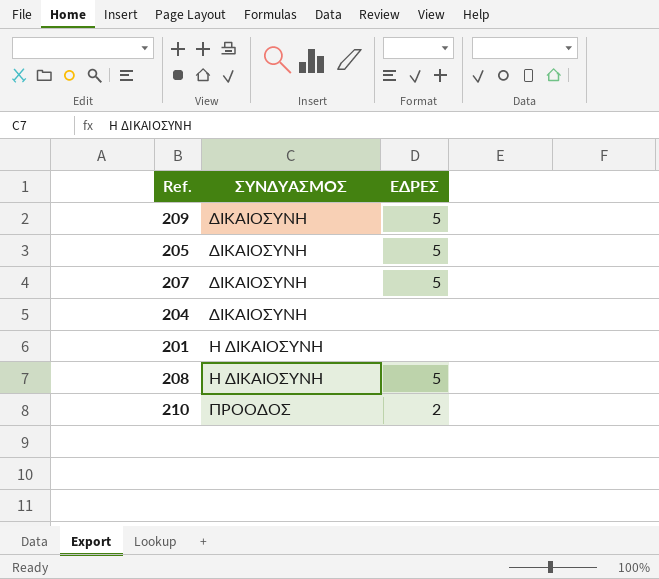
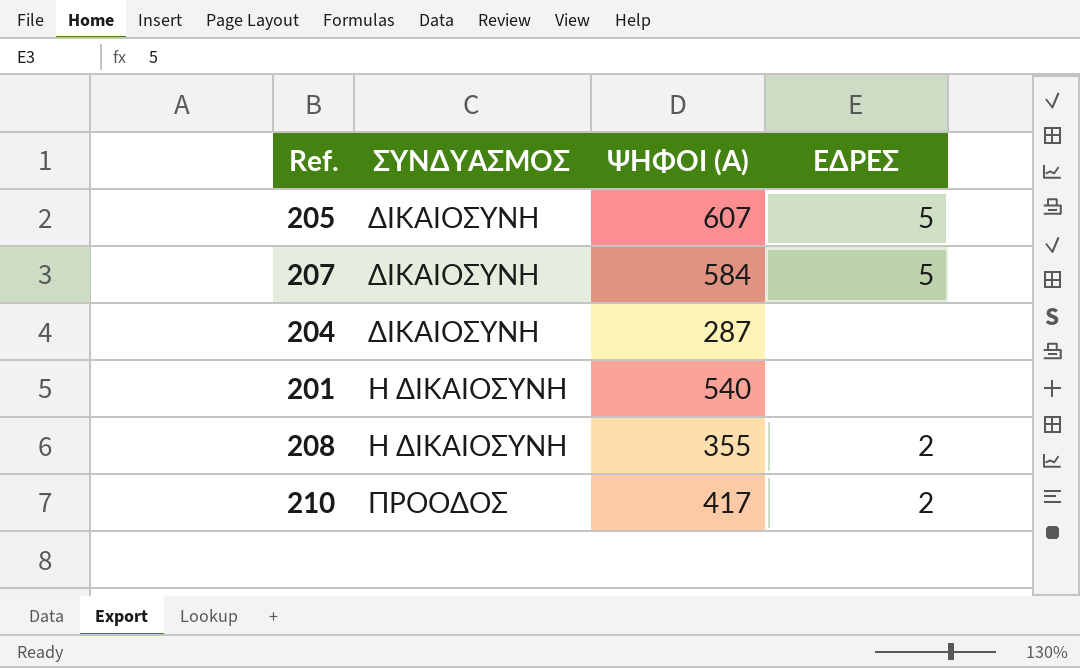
column ΨΗΦΟΙ (Α) | position: none -> 3
row 209: ΔΙΚΑΙΟΣΥΝΗ | 5 -> none
208 | ΕΔΡΕΣ: 5 -> 2

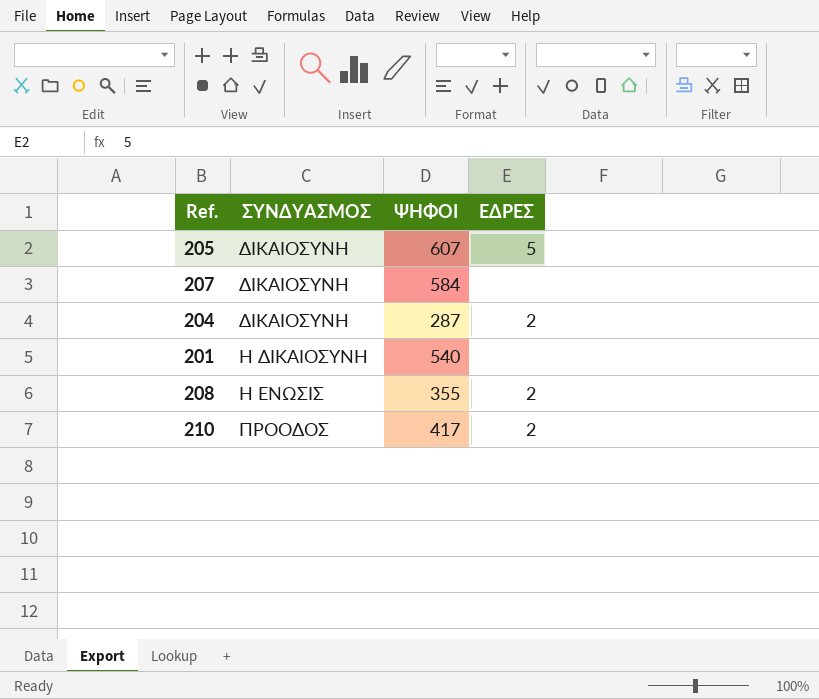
column name: ΨΗΦΟΙ (Α) -> ΨΗΦΟΙ
207 | ΕΔΡΕΣ: 5 -> none
204 | ΕΔΡΕΣ: none -> 2
208 | ΣΥΝΔΥΑΣΜΟΣ: Η ΔΙΚΑΙΟΣΥΝΗ -> Η ΕΝΩΣΙΣ

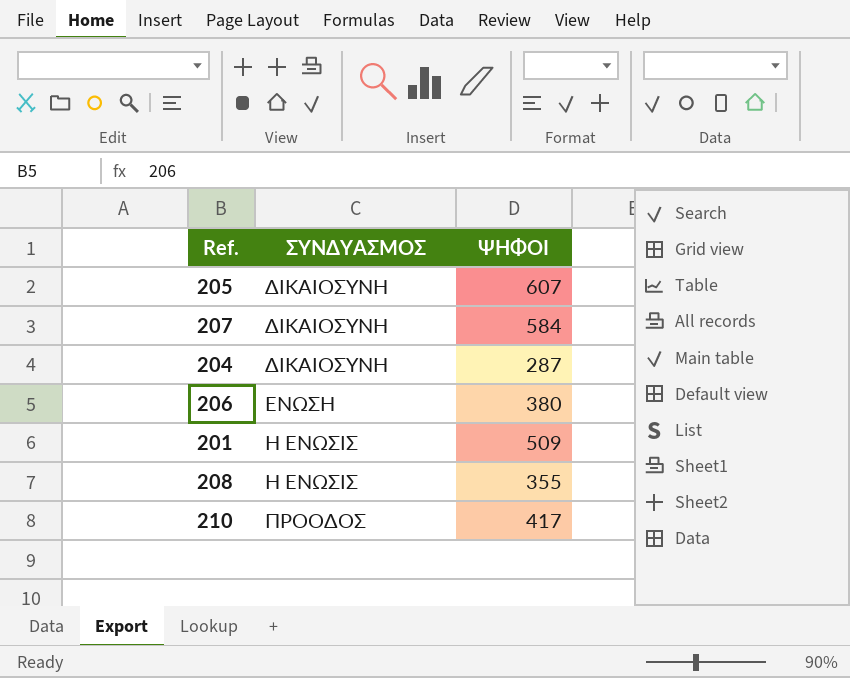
column ΕΔΡΕΣ | position: 4 -> none
row 206: none -> ΕΝΩΣΗ | 380
201 | ΣΥΝΔΥΑΣΜΟΣ: Η ΔΙΚΑΙΟΣΥΝΗ -> Η ΕΝΩΣΙΣ
201 | ΨΗΦΟΙ: 540 -> 509

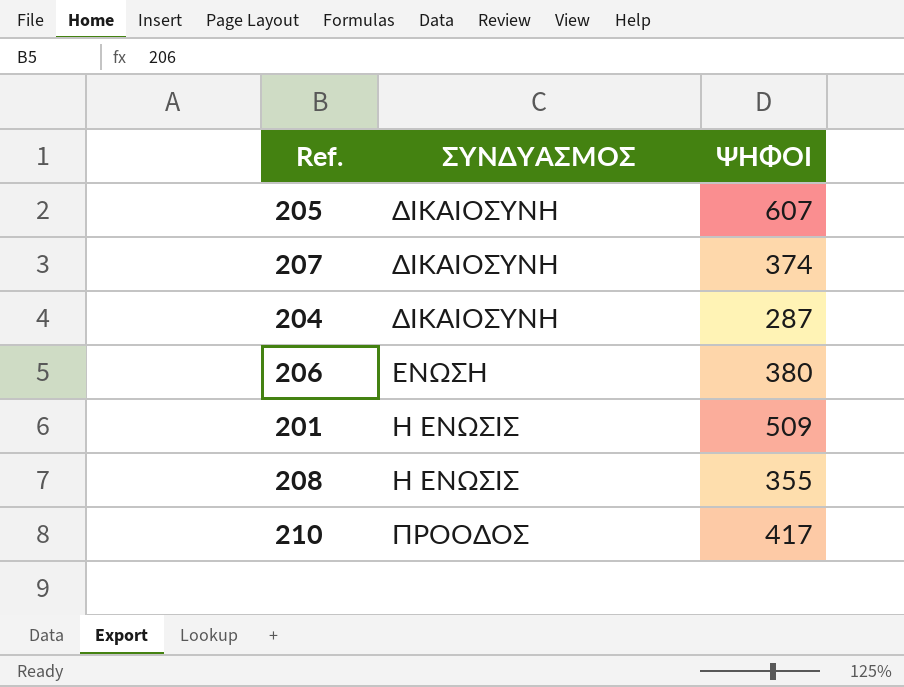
207 | ΨΗΦΟΙ: 584 -> 374

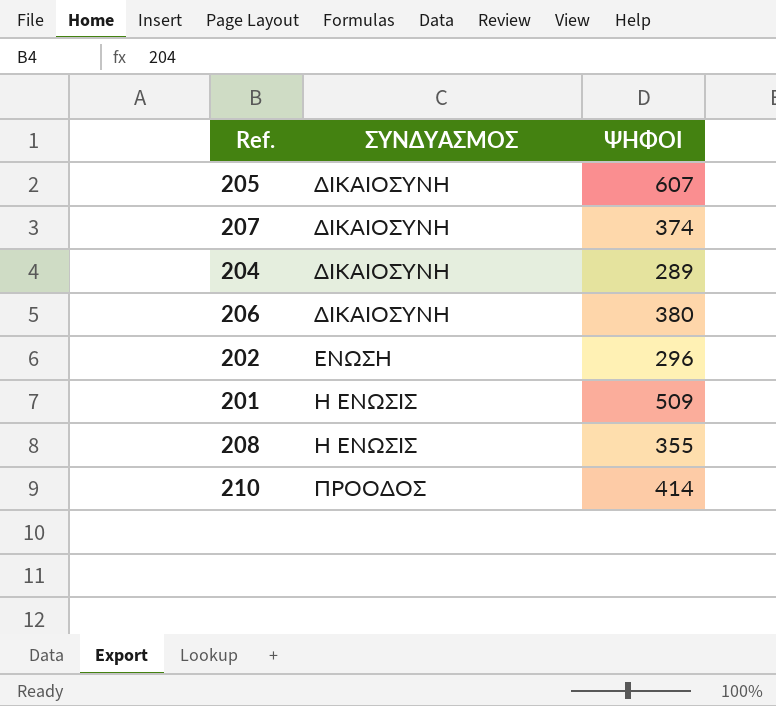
204 | ΨΗΦΟΙ: 287 -> 289
206 | ΣΥΝΔΥΑΣΜΟΣ: ΕΝΩΣΗ -> ΔΙΚΑΙΟΣΥΝΗ
row 202: none -> ΕΝΩΣΗ | 296
210 | ΨΗΦΟΙ: 417 -> 414

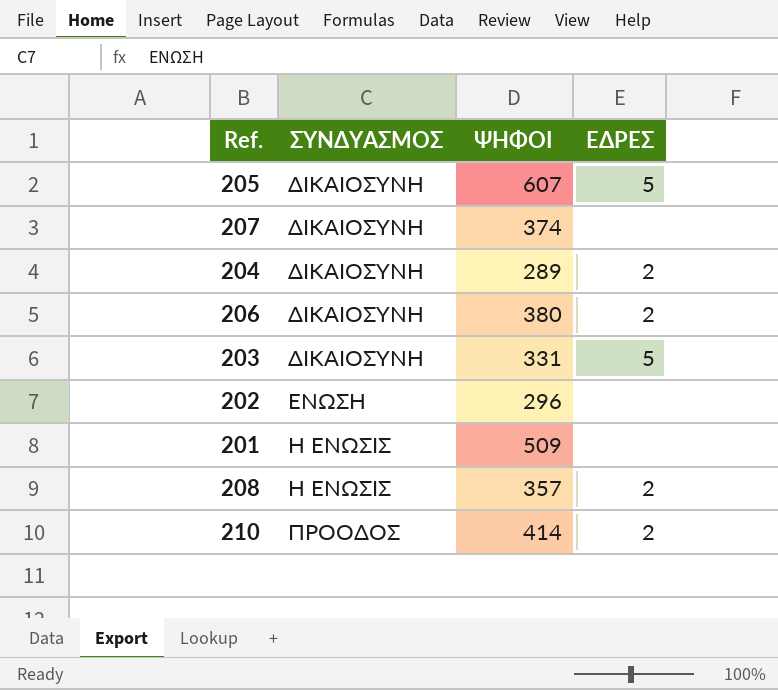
column ΕΔΡΕΣ | position: none -> 4
row 203: none -> ΔΙΚΑΙΟΣΥΝΗ | 331 | 5
208 | ΨΗΦΟΙ: 355 -> 357

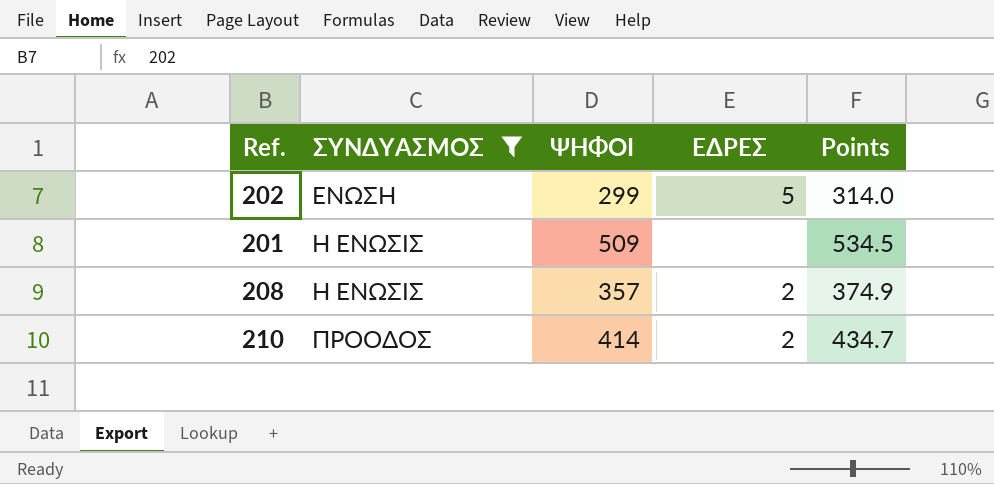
filter: none -> ΣΥΝΔΥΑΣΜΟΣ != ΔΙΚΑΙΟΣΥΝΗ
column Points | formula: none -> [ΨΗΦΟΙ] * 1.05
202 | ΨΗΦΟΙ: 296 -> 299
202 | ΕΔΡΕΣ: none -> 5

